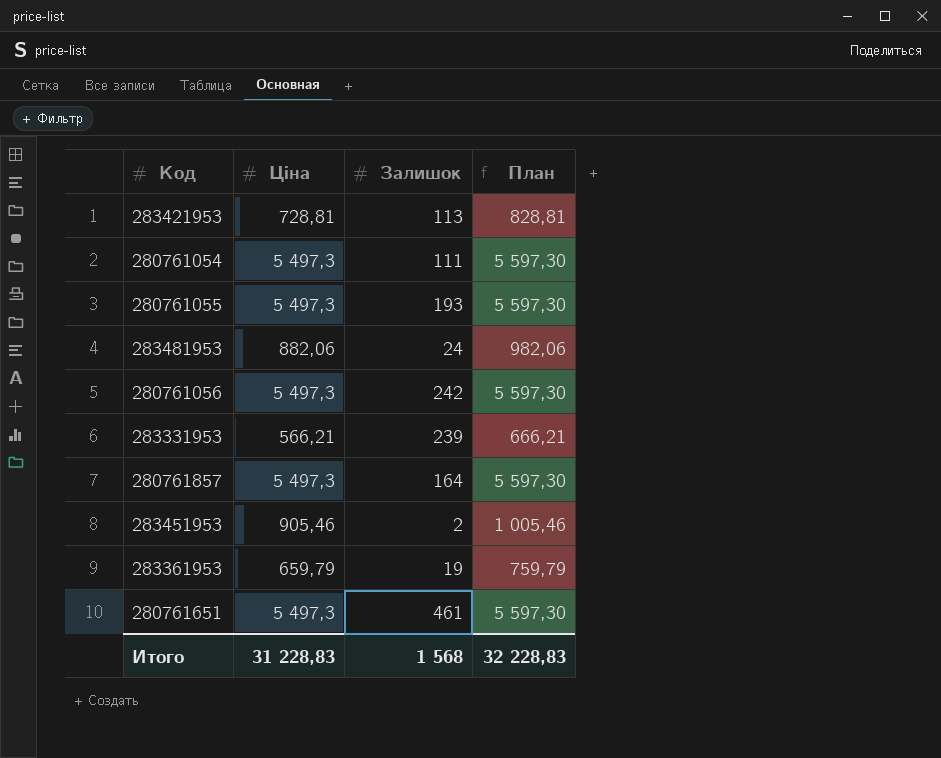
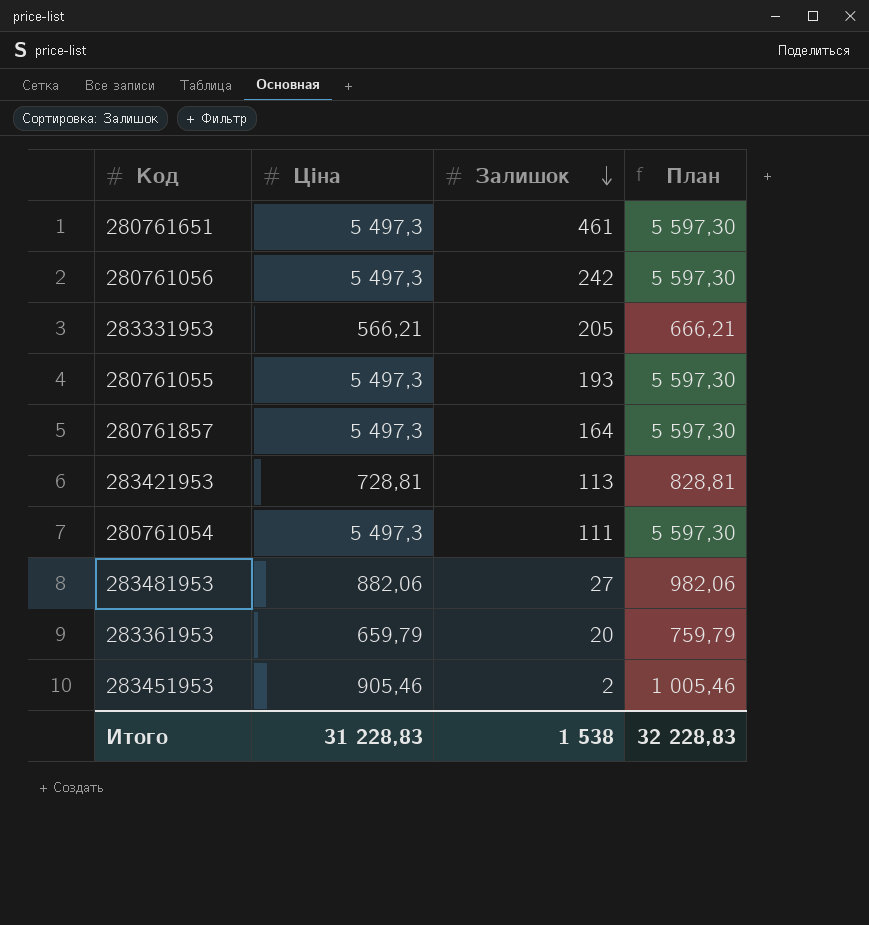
row order: none -> Залишок descending
283331953 | Залишок: 239 -> 205
283481953 | Залишок: 24 -> 27
283361953 | Залишок: 19 -> 20
Итого | Залишок: 1 568 -> 1 538

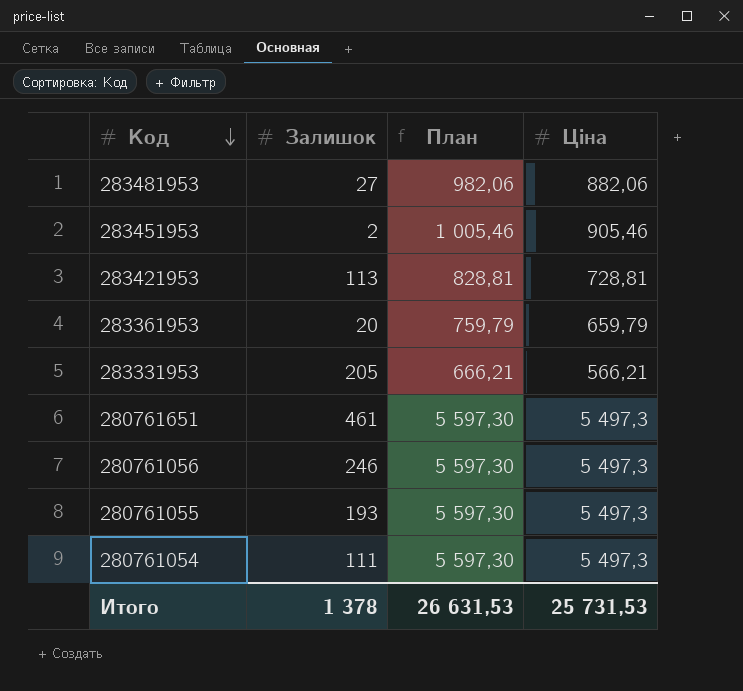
row order: Залишок descending -> Код descending
column Ціна | position: 2 -> 4
row 280761857: 5 497,3 | 164 | 5 597,30 -> none
280761056 | Залишок: 242 -> 246
Итого | Залишок: 1 538 -> 1 378
Итого | План: 32 228,83 -> 26 631,53
Итого | Ціна: 31 228,83 -> 25 731,53

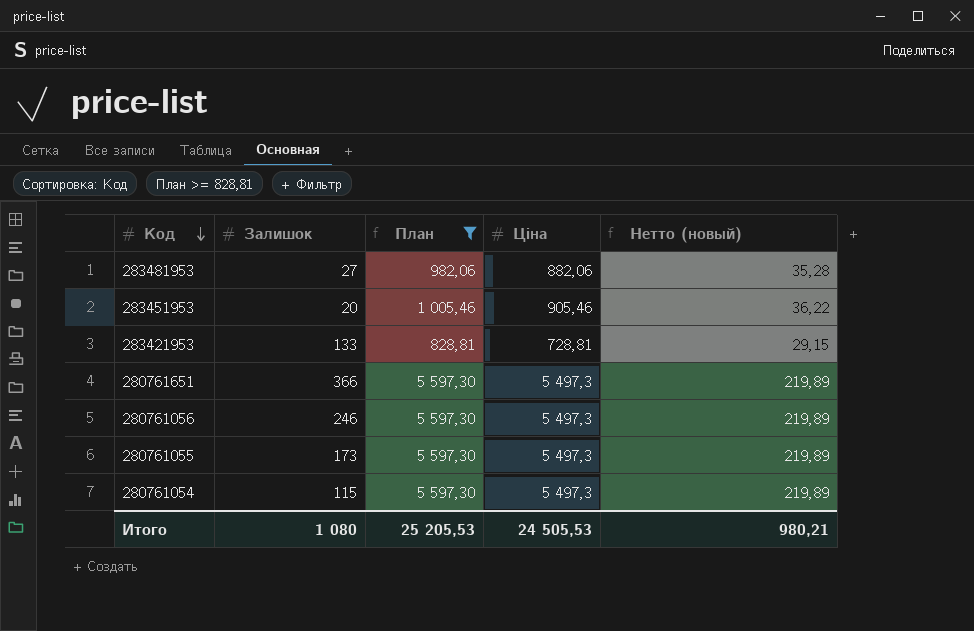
filter: none -> План >= 828,81
column Нетто (новый) | formula: none -> [Ціна] * 0,04
283451953 | Залишок: 2 -> 20
283421953 | Залишок: 113 -> 133
280761651 | Залишок: 461 -> 366
280761055 | Залишок: 193 -> 173
280761054 | Залишок: 111 -> 115
Итого | Залишок: 1 378 -> 1 080
Итого | План: 26 631,53 -> 25 205,53
Итого | Ціна: 25 731,53 -> 24 505,53

